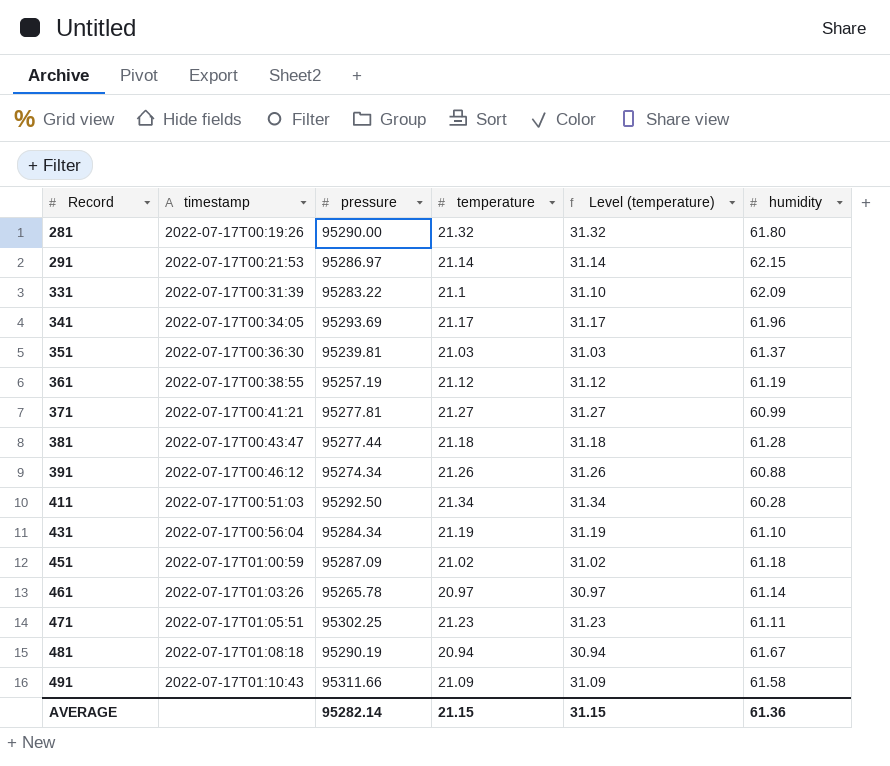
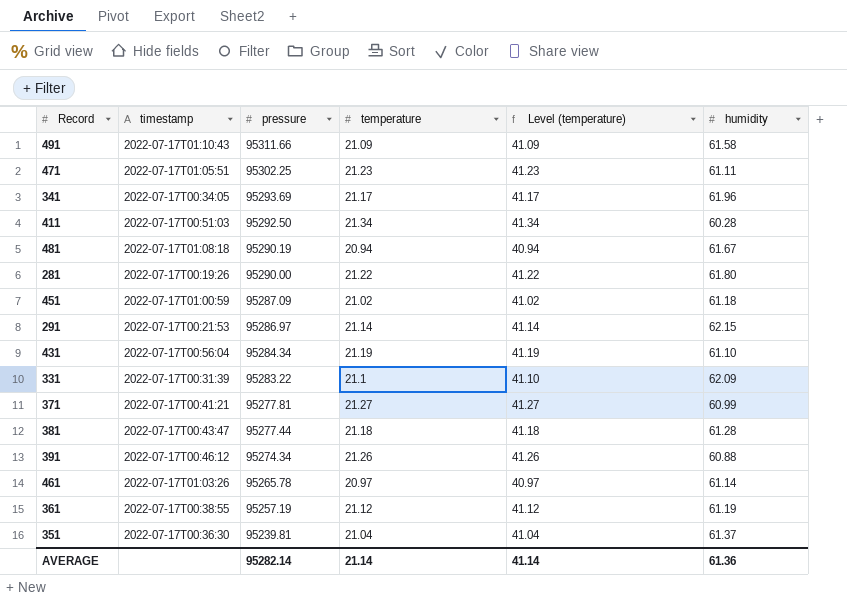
row order: Record ascending -> pressure descending
column Level (temperature) | formula: [temperature] + 10 -> [temperature] + 20
281 | temperature: 21.32 -> 21.22
351 | temperature: 21.03 -> 21.04
AVERAGE | temperature: 21.15 -> 21.14
AVERAGE | Level (temperature): 31.15 -> 41.14

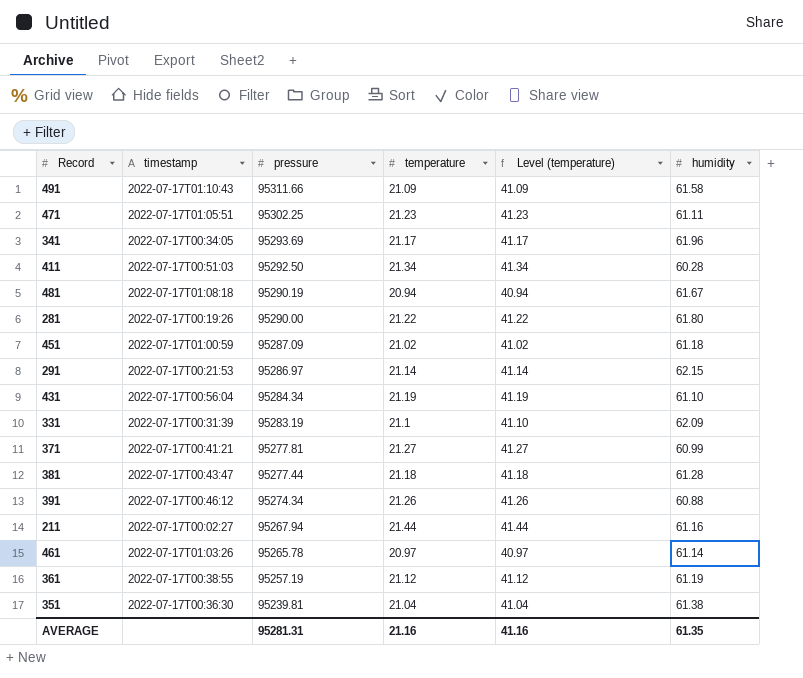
331 | pressure: 95283.22 -> 95283.19
row 211: none -> 2022-07-17T00:02:27 | 95267.94 | 21.44 | 41.44 | 61.16
351 | humidity: 61.37 -> 61.38
AVERAGE | pressure: 95282.14 -> 95281.31
AVERAGE | temperature: 21.14 -> 21.16
AVERAGE | Level (temperature): 41.14 -> 41.16
AVERAGE | humidity: 61.36 -> 61.35

